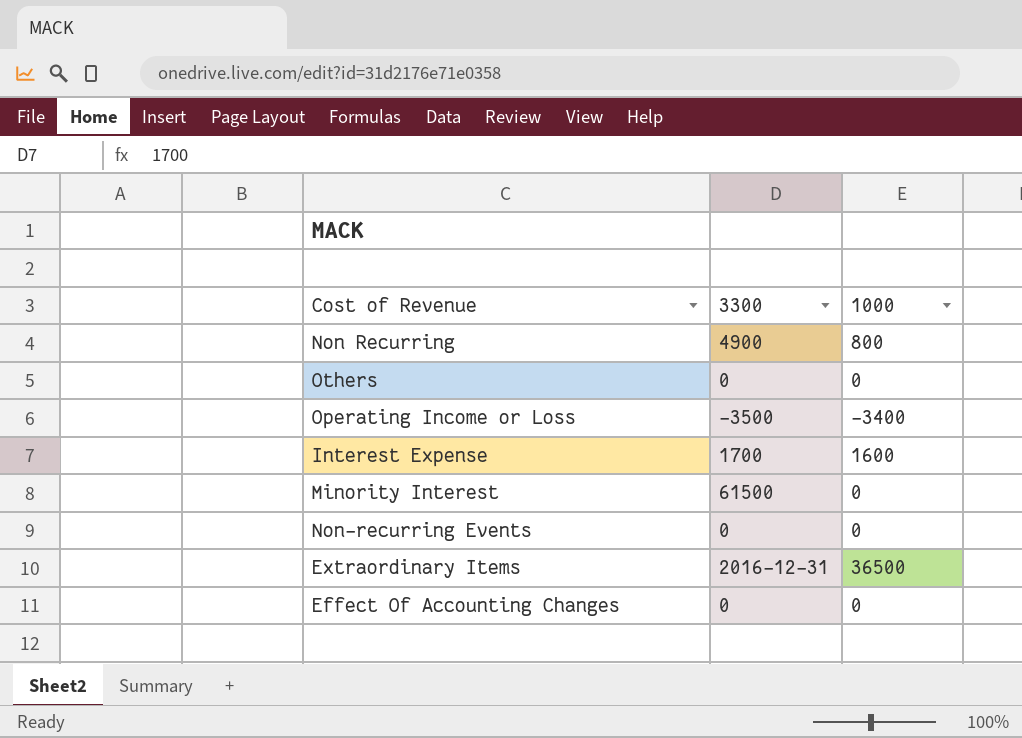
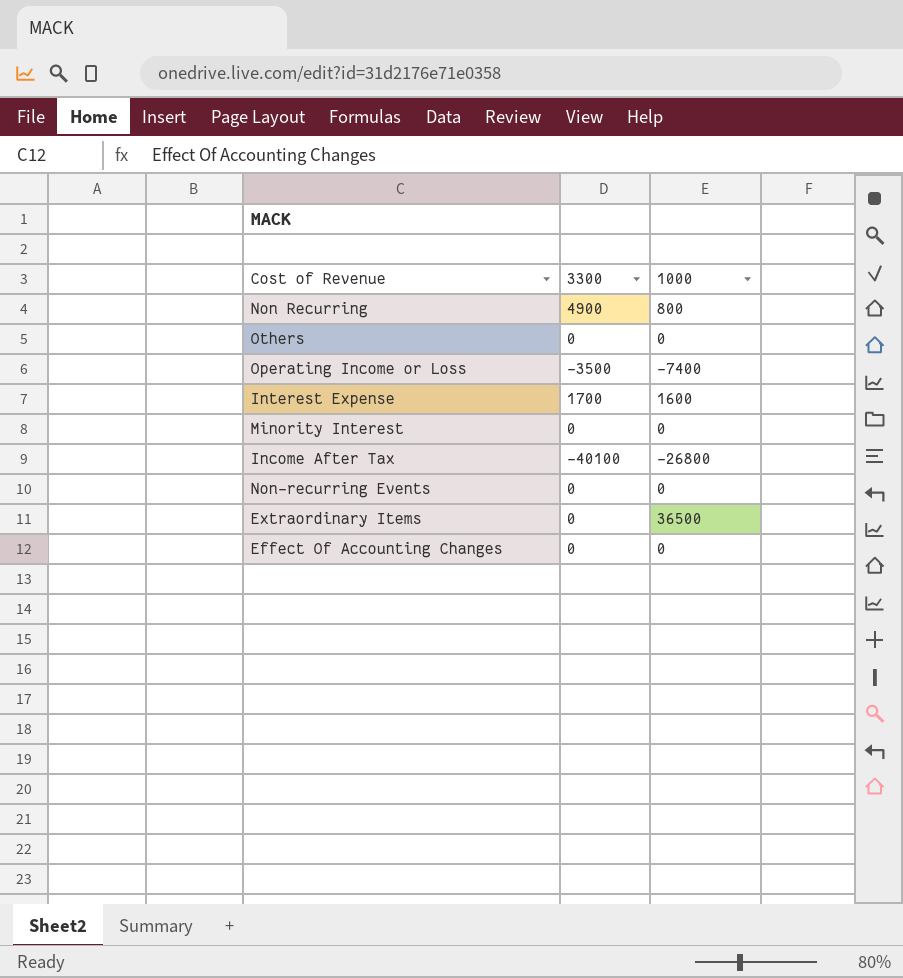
Operating Income or Loss | 1000: -3400 -> -7400
Minority Interest | 3300: 61500 -> 0
row Income After Tax: none -> -40100 | -26800
Extraordinary Items | 3300: 2016-12-31 -> 0

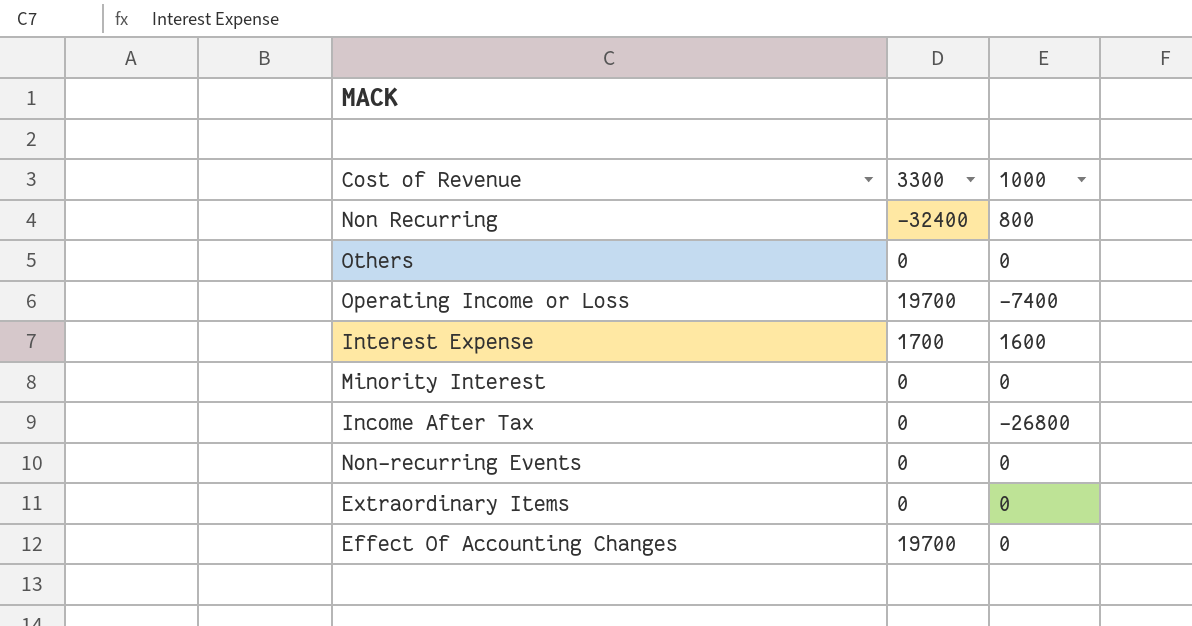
Non Recurring | 3300: 4900 -> -32400
Operating Income or Loss | 3300: -3500 -> 19700
Income After Tax | 3300: -40100 -> 0
Extraordinary Items | 1000: 36500 -> 0
Effect Of Accounting Changes | 3300: 0 -> 19700

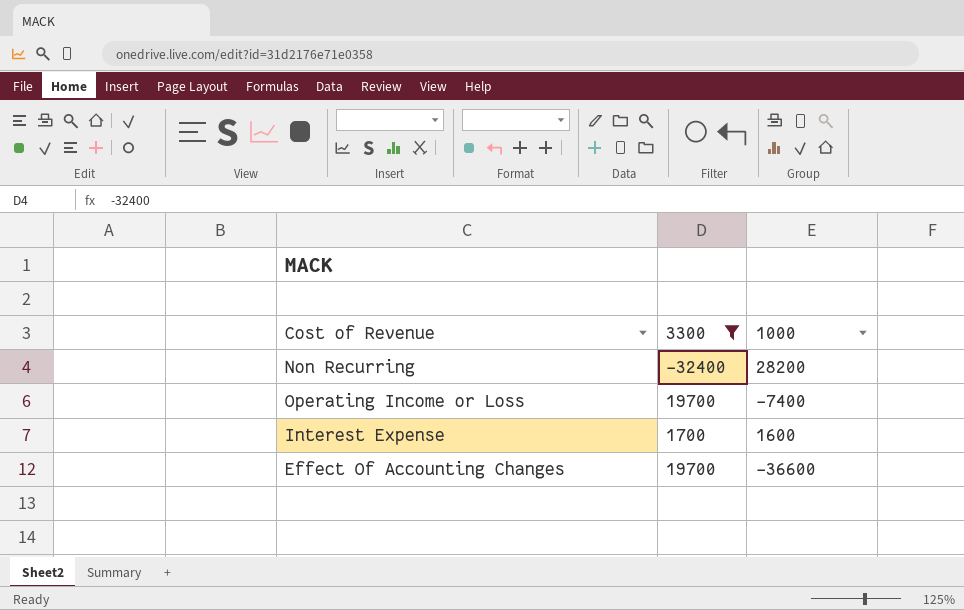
filter: none -> 3300 != 0
Non Recurring | 1000: 800 -> 28200
Effect Of Accounting Changes | 1000: 0 -> -36600

